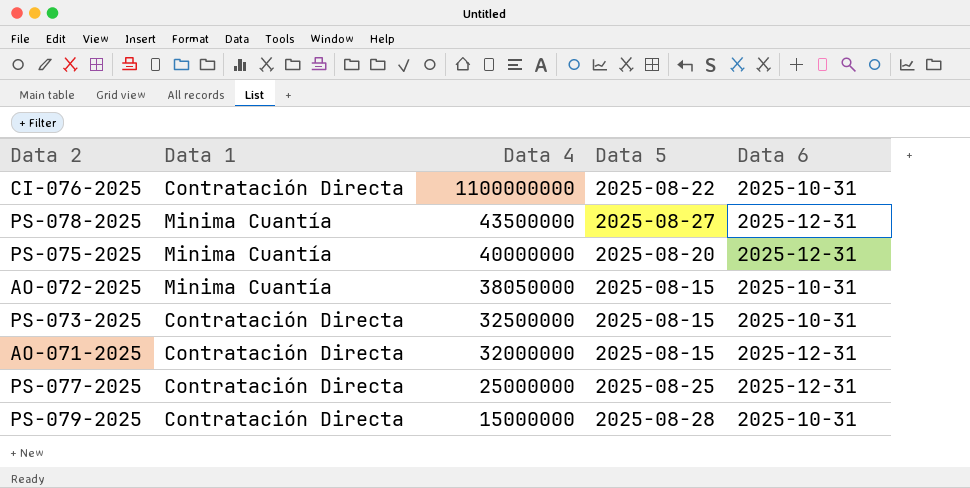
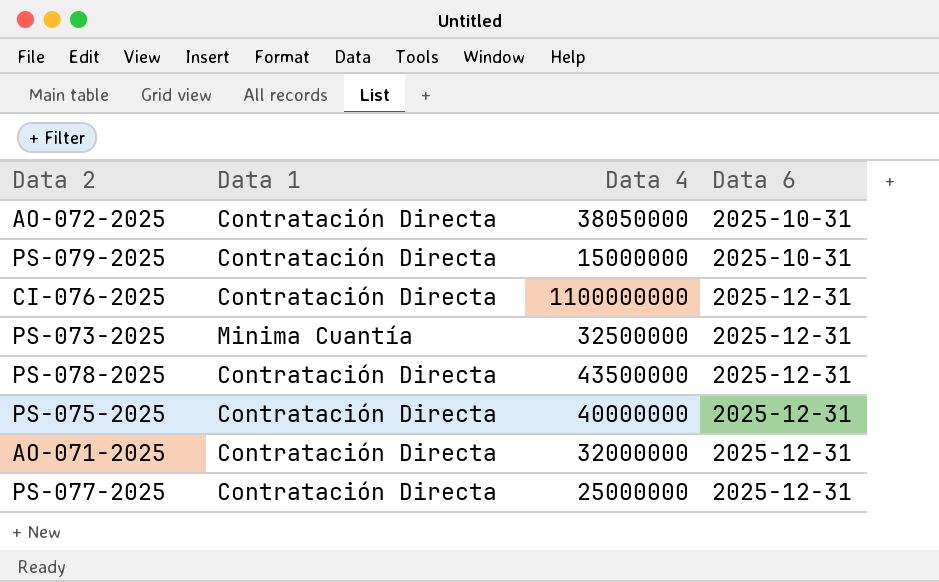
row order: Data 4 descending -> Data 6 ascending
column Data 5 | position: 4 -> none
AO-072-2025 | Data 1: Minima Cuantía -> Contratación Directa
CI-076-2025 | Data 6: 2025-10-31 -> 2025-12-31
PS-073-2025 | Data 1: Contratación Directa -> Minima Cuantía
PS-073-2025 | Data 6: 2025-10-31 -> 2025-12-31
PS-078-2025 | Data 1: Minima Cuantía -> Contratación Directa
PS-075-2025 | Data 1: Minima Cuantía -> Contratación Directa

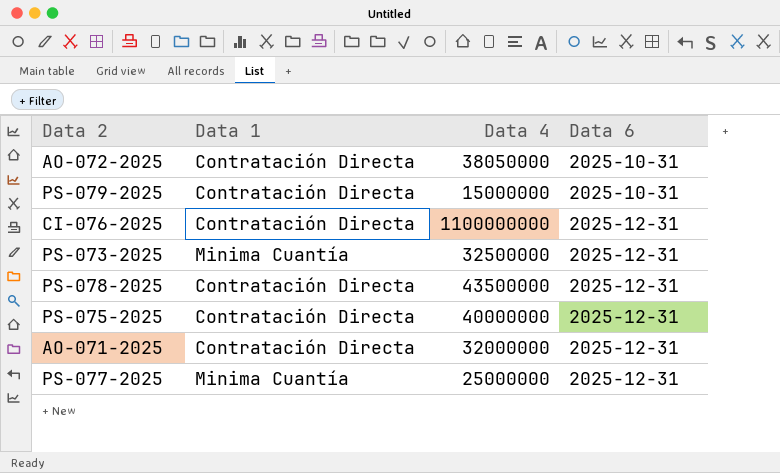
PS-077-2025 | Data 1: Contratación Directa -> Minima Cuantía

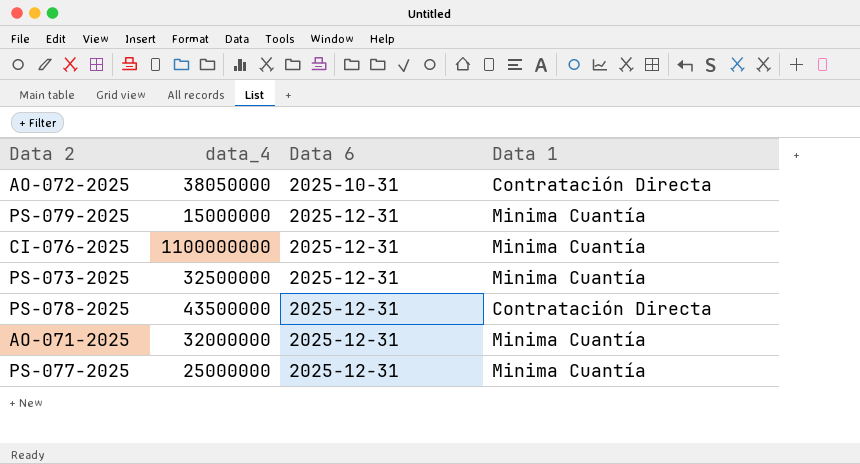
column name: Data 4 -> data_4
column Data 1 | position: 2 -> 4
row PS-075-2025: Contratación Directa | 40000000 | 2025-12-31 -> none
PS-079-2025 | Data 6: 2025-10-31 -> 2025-12-31
PS-079-2025 | Data 1: Contratación Directa -> Minima Cuantía
CI-076-2025 | Data 1: Contratación Directa -> Minima Cuantía
AO-071-2025 | Data 1: Contratación Directa -> Minima Cuantía

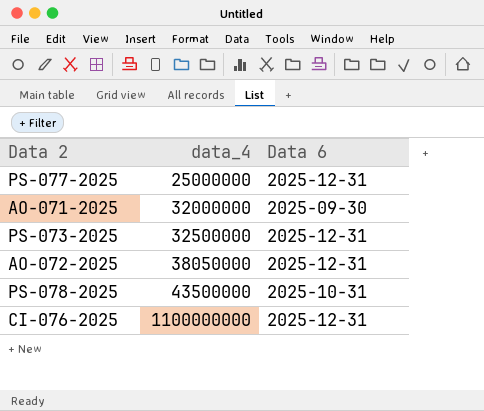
row order: Data 6 ascending -> data_4 ascending
column Data 1 | position: 4 -> none
row PS-079-2025: 15000000 | 2025-12-31 | Minima Cuantía -> none
AO-071-2025 | Data 6: 2025-12-31 -> 2025-09-30
AO-072-2025 | Data 6: 2025-10-31 -> 2025-12-31
PS-078-2025 | Data 6: 2025-12-31 -> 2025-10-31

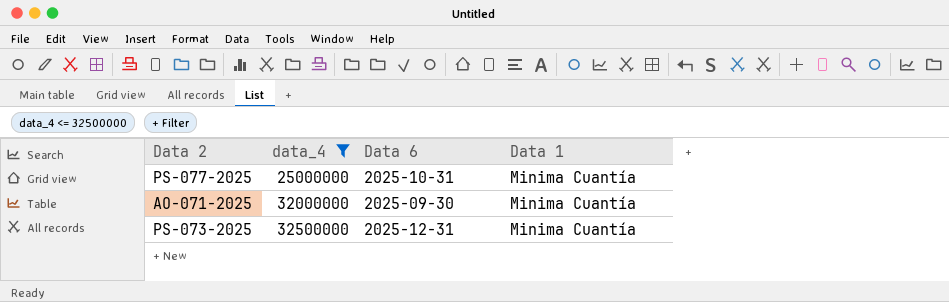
filter: none -> data_4 <= 32500000
column Data 1 | position: none -> 4
PS-077-2025 | Data 6: 2025-12-31 -> 2025-10-31

